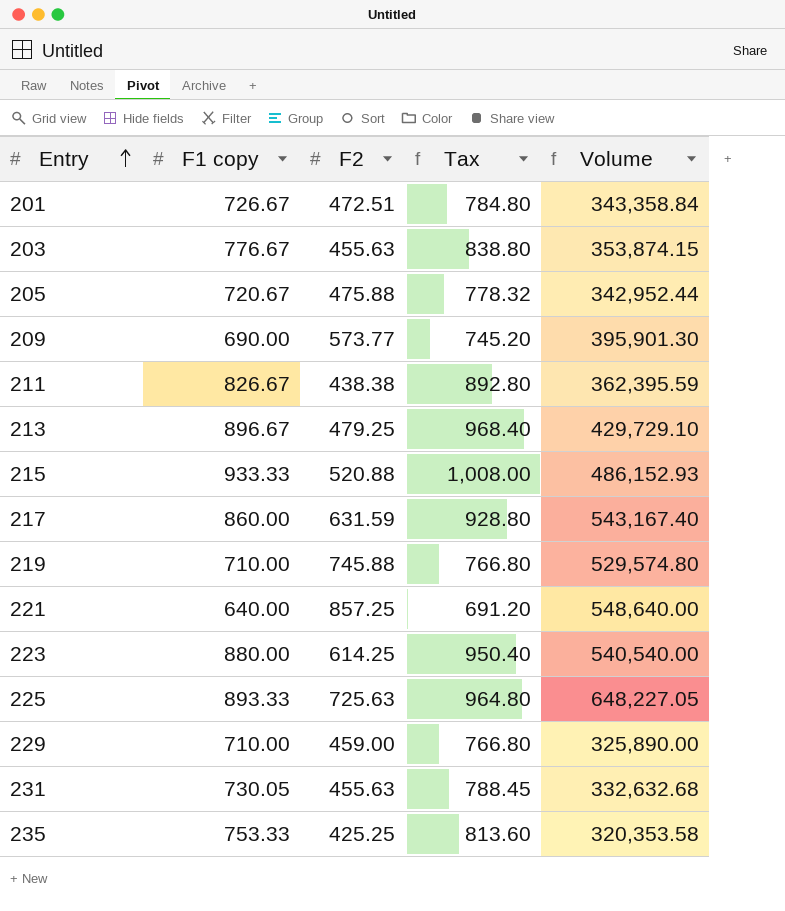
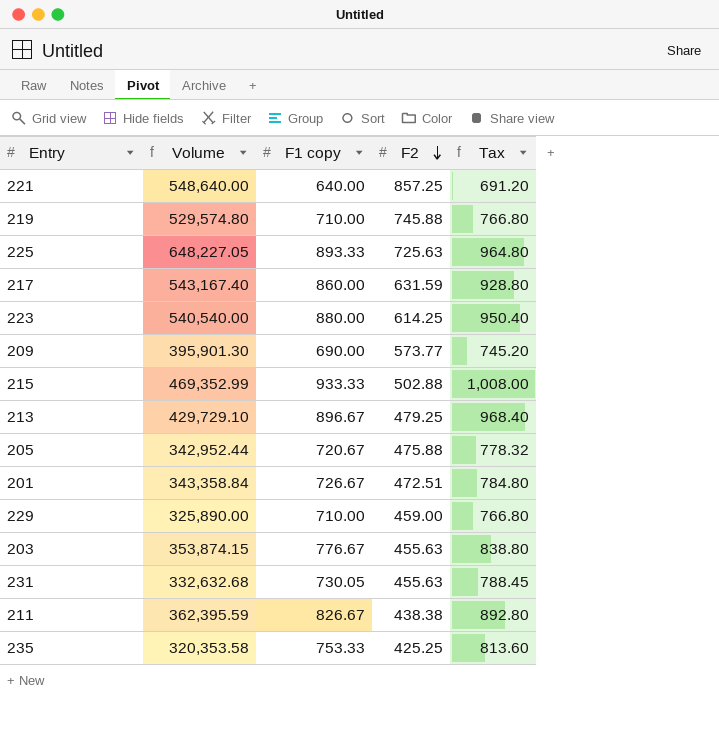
row order: Entry ascending -> F2 descending
column Volume | position: 5 -> 2
215 | Volume: 486,152.93 -> 469,352.99
215 | F2: 520.88 -> 502.88

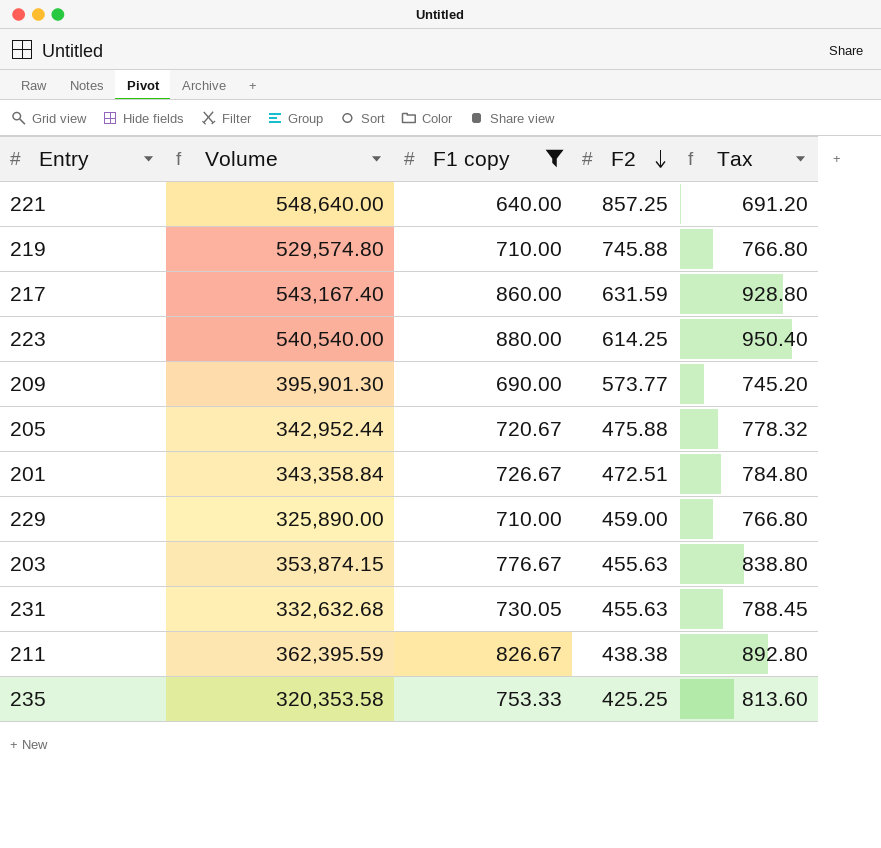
filter: none -> F1 copy <= 880.00

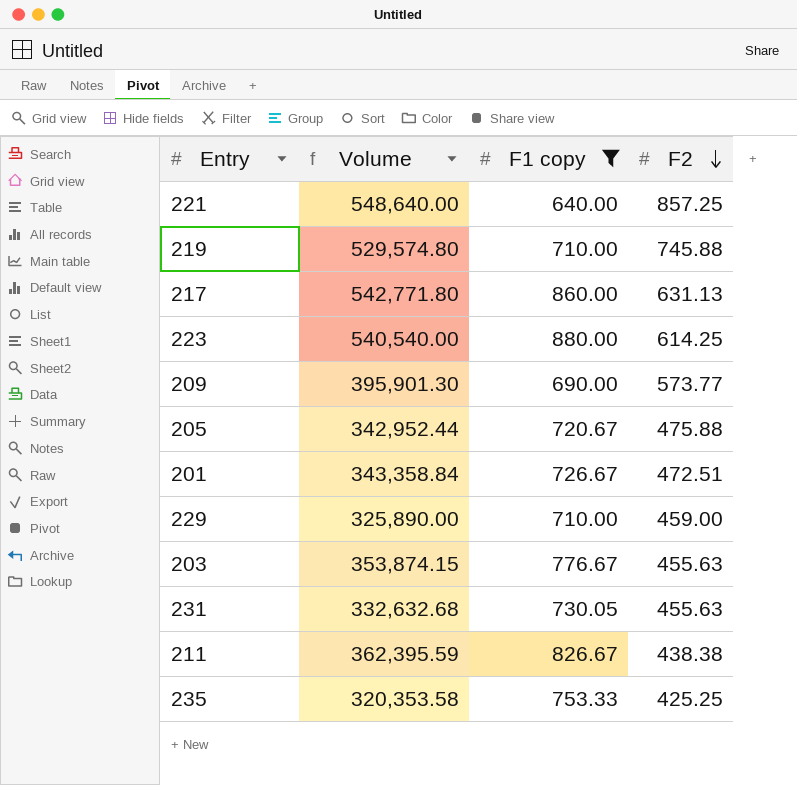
column Tax | formula: [F1 copy] * 1.08 -> none
217 | Volume: 543,167.40 -> 542,771.80
217 | F2: 631.59 -> 631.13

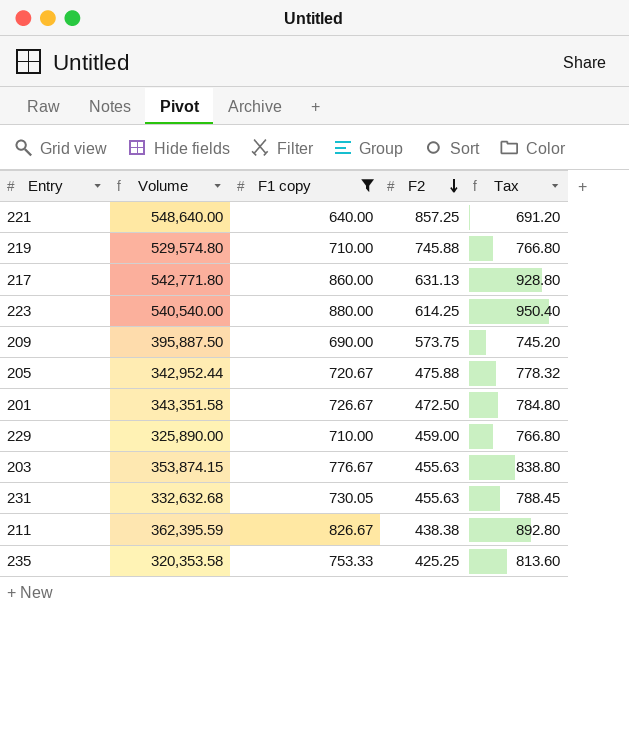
column Tax | formula: none -> [F1 copy] * 1.08
209 | Volume: 395,901.30 -> 395,887.50
209 | F2: 573.77 -> 573.75
201 | Volume: 343,358.84 -> 343,351.58
201 | F2: 472.51 -> 472.50

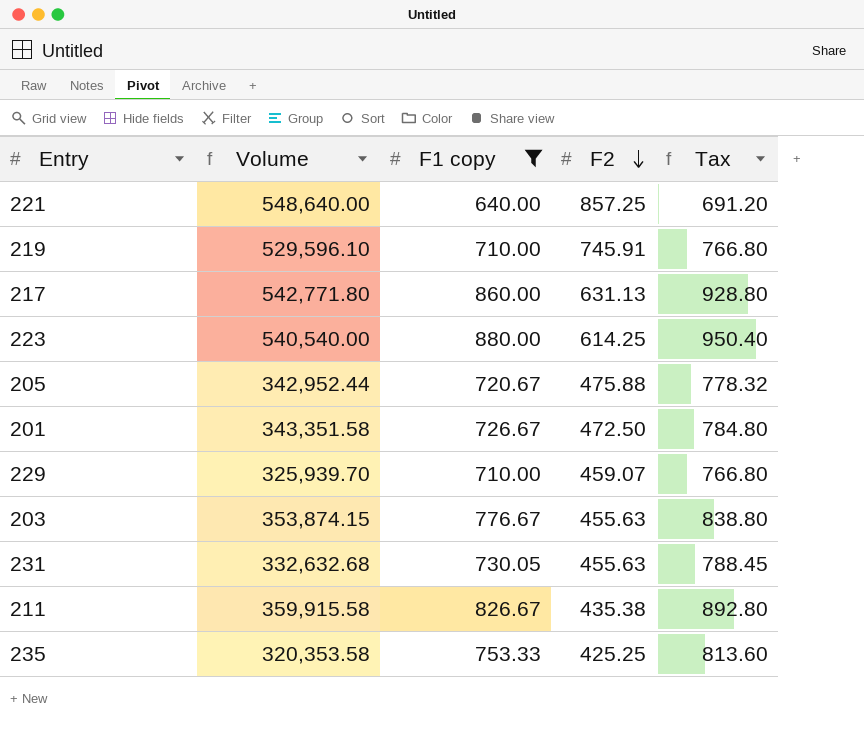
row 209: 395,887.50 | 690.00 | 573.75 | 745.20 -> none
219 | Volume: 529,574.80 -> 529,596.10
219 | F2: 745.88 -> 745.91
229 | Volume: 325,890.00 -> 325,939.70
229 | F2: 459.00 -> 459.07
211 | Volume: 362,395.59 -> 359,915.58
211 | F2: 438.38 -> 435.38

